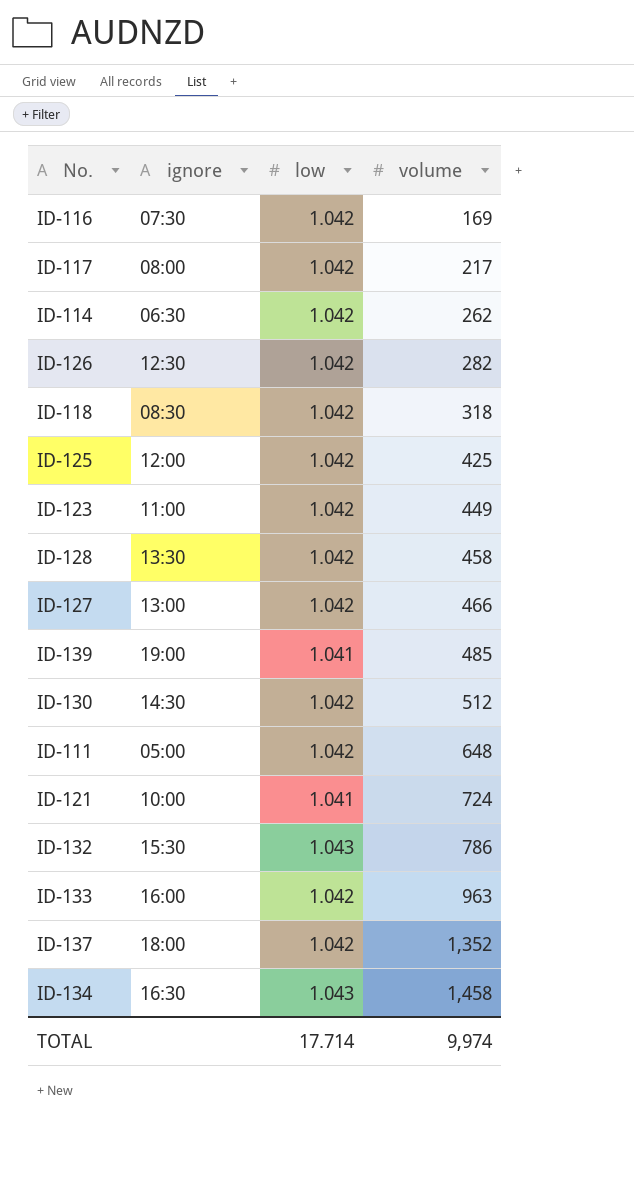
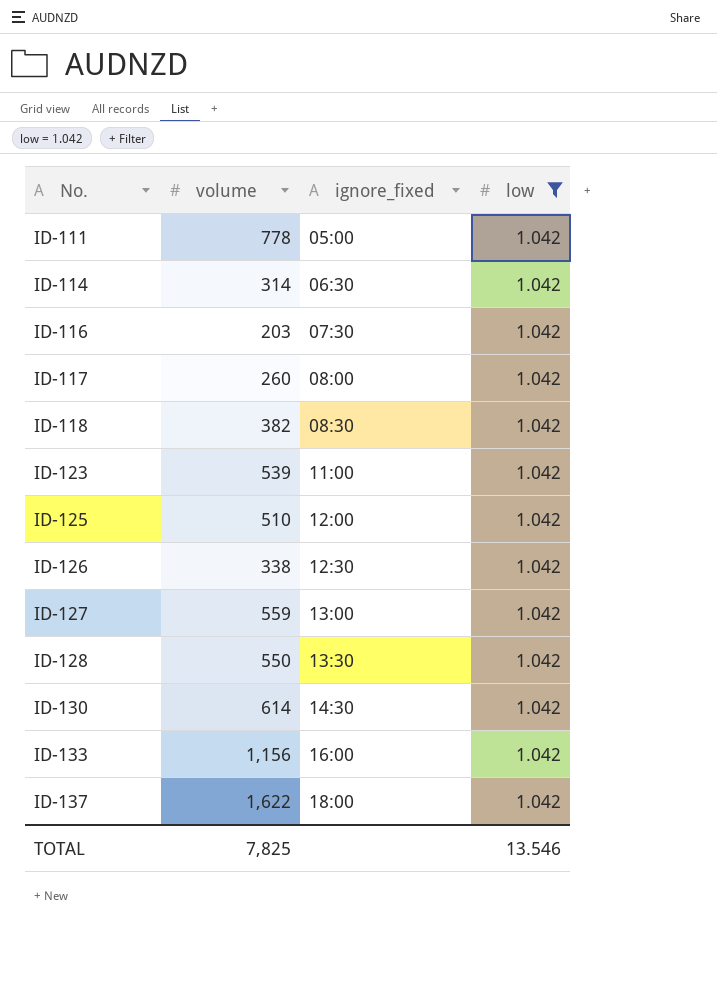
filter: none -> low = 1.042
row order: volume ascending -> No. ascending
column volume | position: 4 -> 2
column name: ignore -> ignore_fixed
ID-111 | volume: 648 -> 778
ID-114 | volume: 262 -> 314
ID-116 | volume: 169 -> 203
ID-117 | volume: 217 -> 260
ID-118 | volume: 318 -> 382
ID-123 | volume: 449 -> 539
ID-125 | volume: 425 -> 510
ID-126 | volume: 282 -> 338
ID-127 | volume: 466 -> 559
ID-128 | volume: 458 -> 550
ID-130 | volume: 512 -> 614
ID-133 | volume: 963 -> 1,156
ID-137 | volume: 1,352 -> 1,622
TOTAL | volume: 9,974 -> 7,825
TOTAL | low: 17.714 -> 13.546

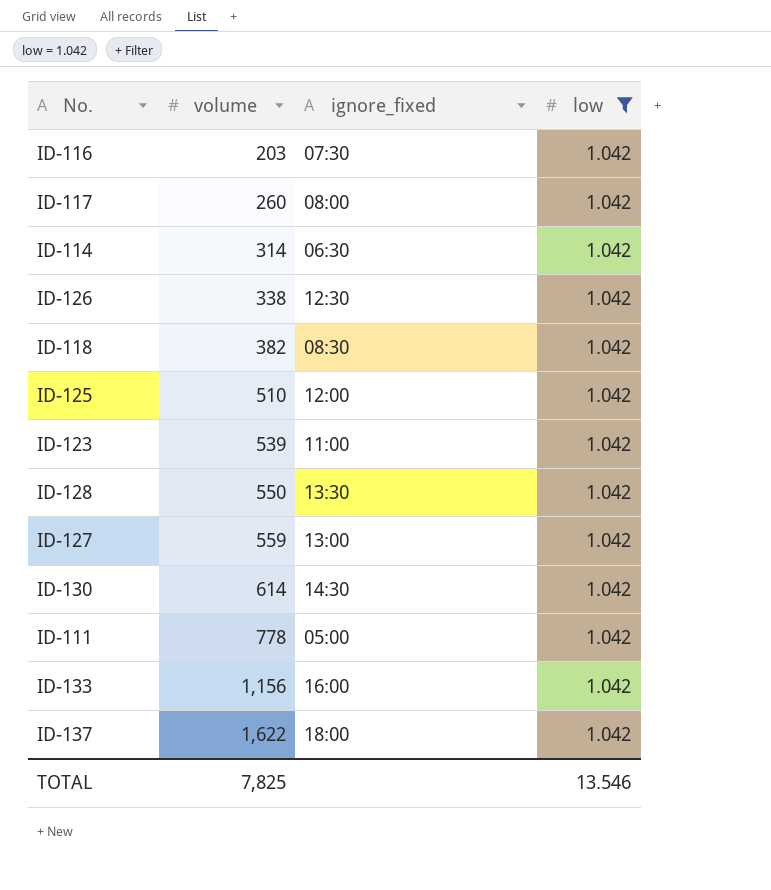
row order: No. ascending -> volume ascending

